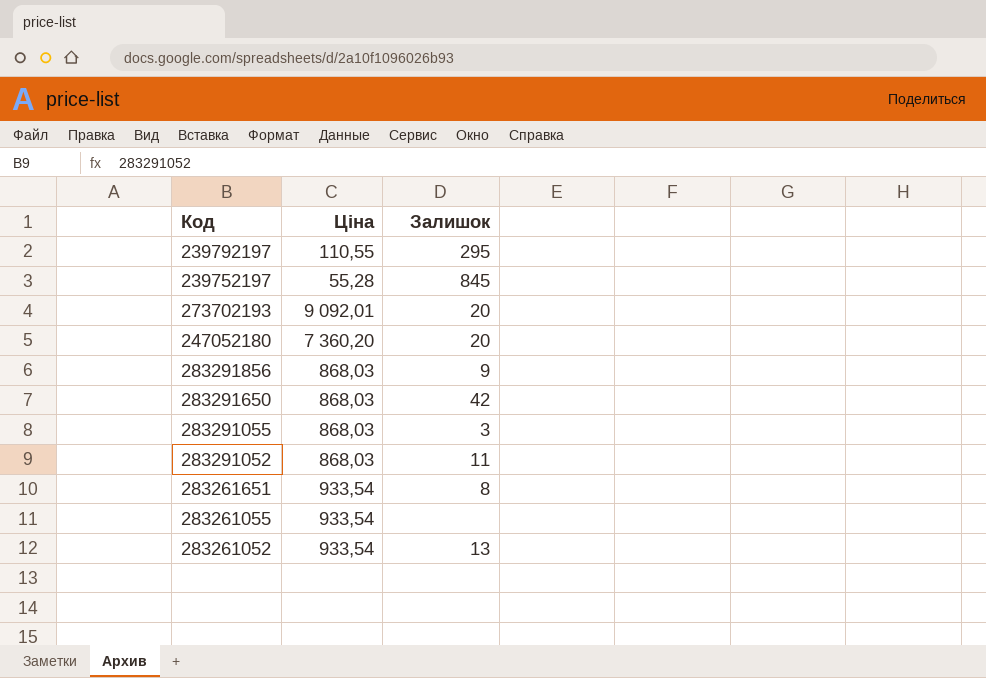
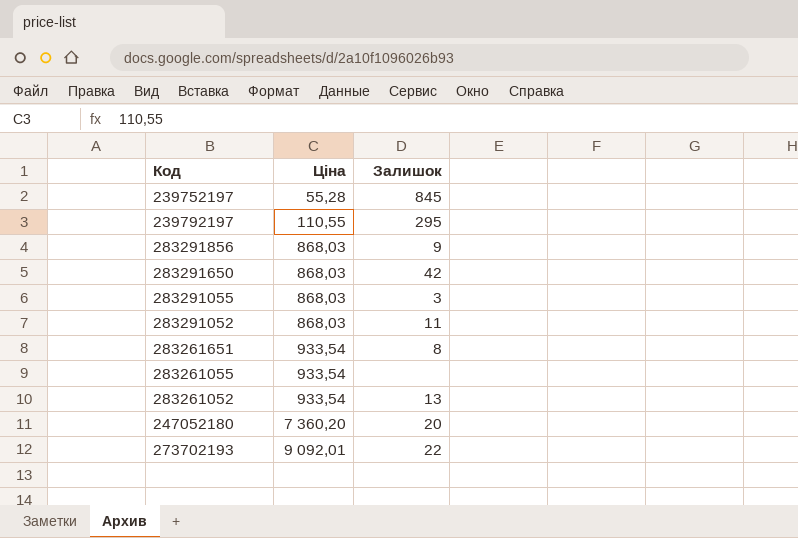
row order: none -> Ціна ascending
273702193 | Залишок: 20 -> 22

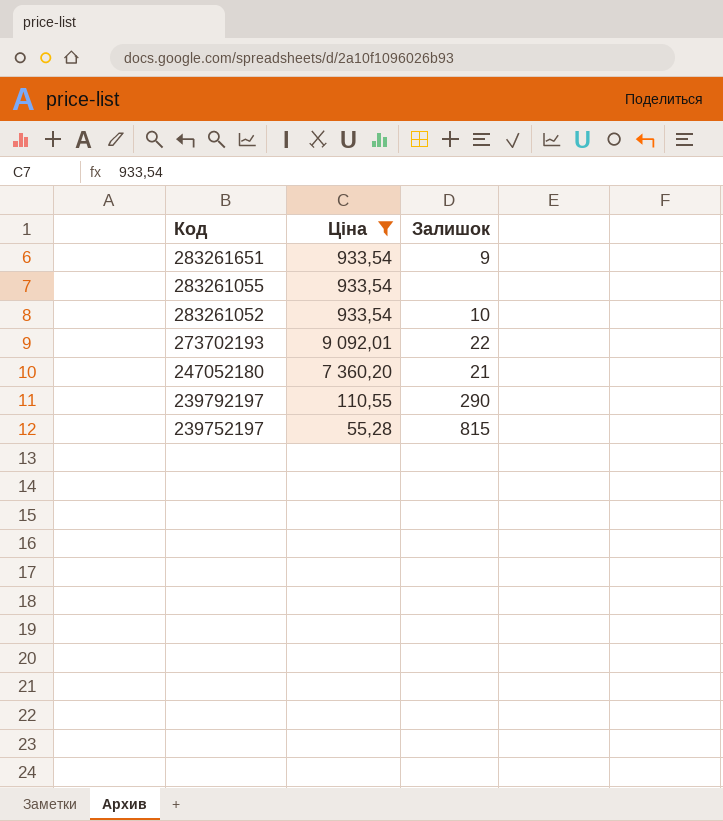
filter: none -> Ціна != 868,03
row order: Ціна ascending -> Код descending
283261651 | Залишок: 8 -> 9
283261052 | Залишок: 13 -> 10
247052180 | Залишок: 20 -> 21
239792197 | Залишок: 295 -> 290
239752197 | Залишок: 845 -> 815

